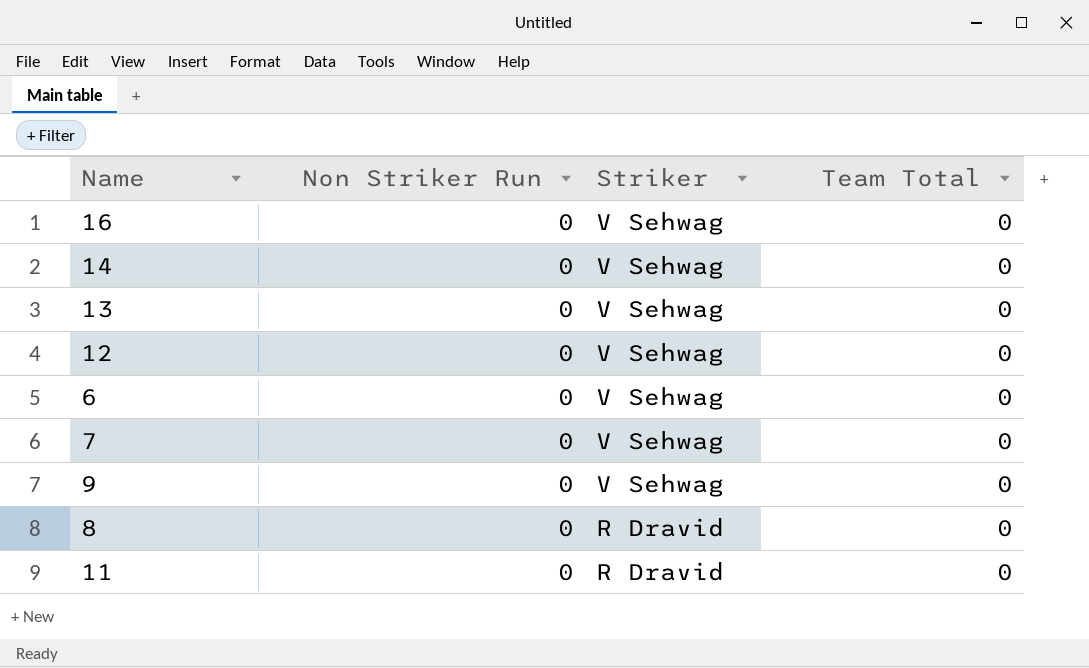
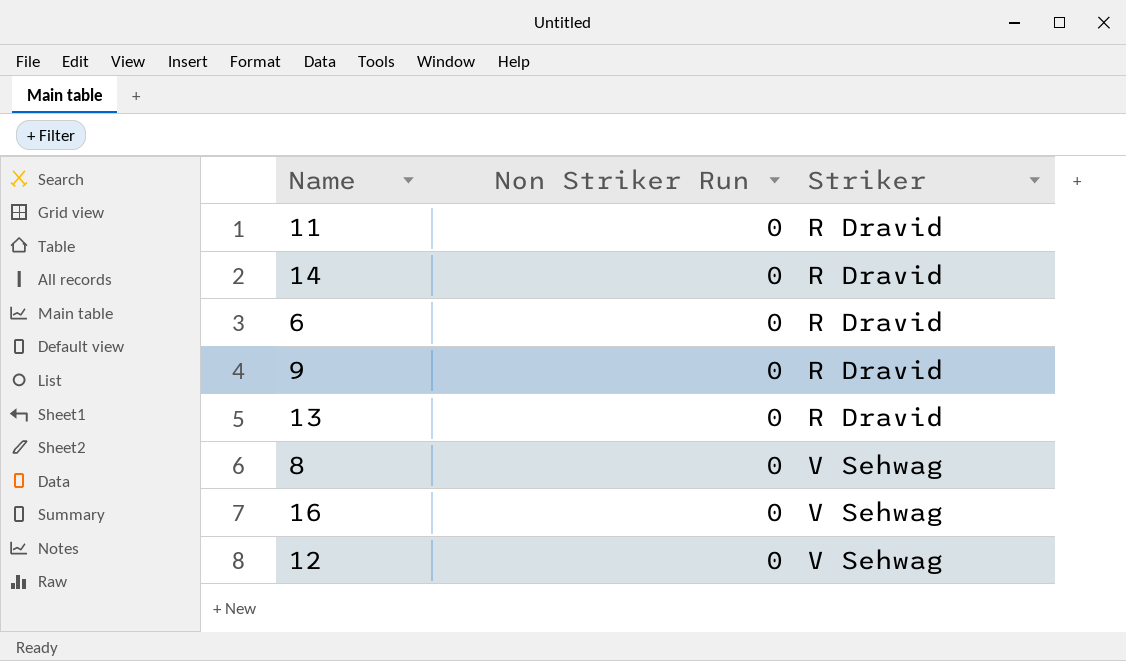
row order: Striker descending -> Striker ascending
column Team Total | position: 4 -> none
row 7: 0 | V Sehwag | 0 -> none
14 | Striker: V Sehwag -> R Dravid
6 | Striker: V Sehwag -> R Dravid
9 | Striker: V Sehwag -> R Dravid
13 | Striker: V Sehwag -> R Dravid
8 | Striker: R Dravid -> V Sehwag

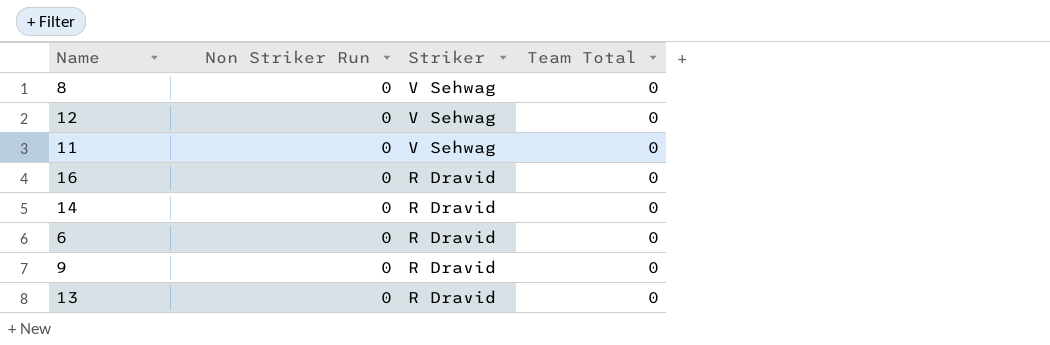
row order: Striker ascending -> Striker descending
column Team Total | position: none -> 4
11 | Striker: R Dravid -> V Sehwag
16 | Striker: V Sehwag -> R Dravid

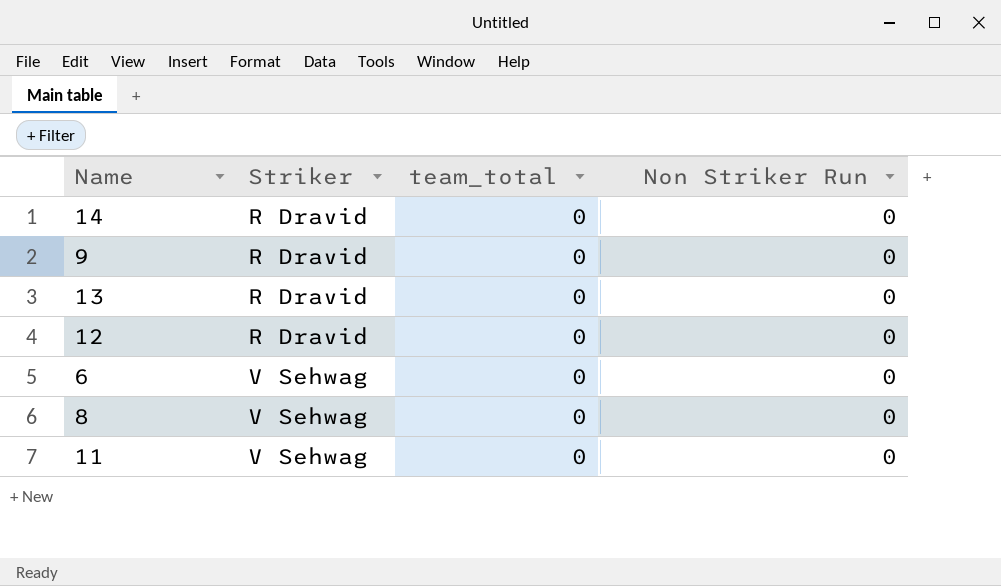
row order: Striker descending -> Striker ascending
column name: Team Total -> team_total
column Non Striker Run | position: 2 -> 4
row 16: 0 | R Dravid | 0 -> none
12 | Striker: V Sehwag -> R Dravid
6 | Striker: R Dravid -> V Sehwag

